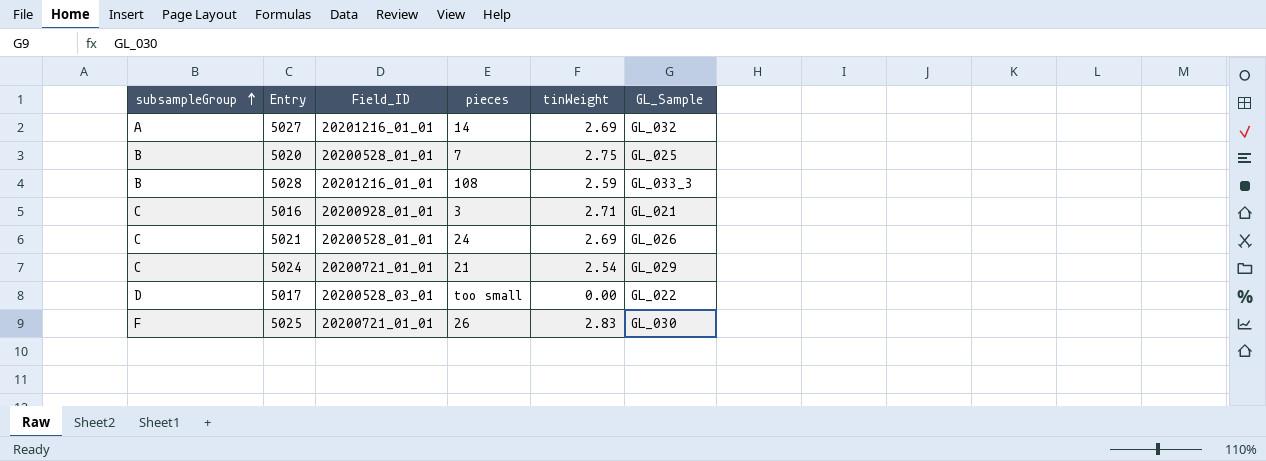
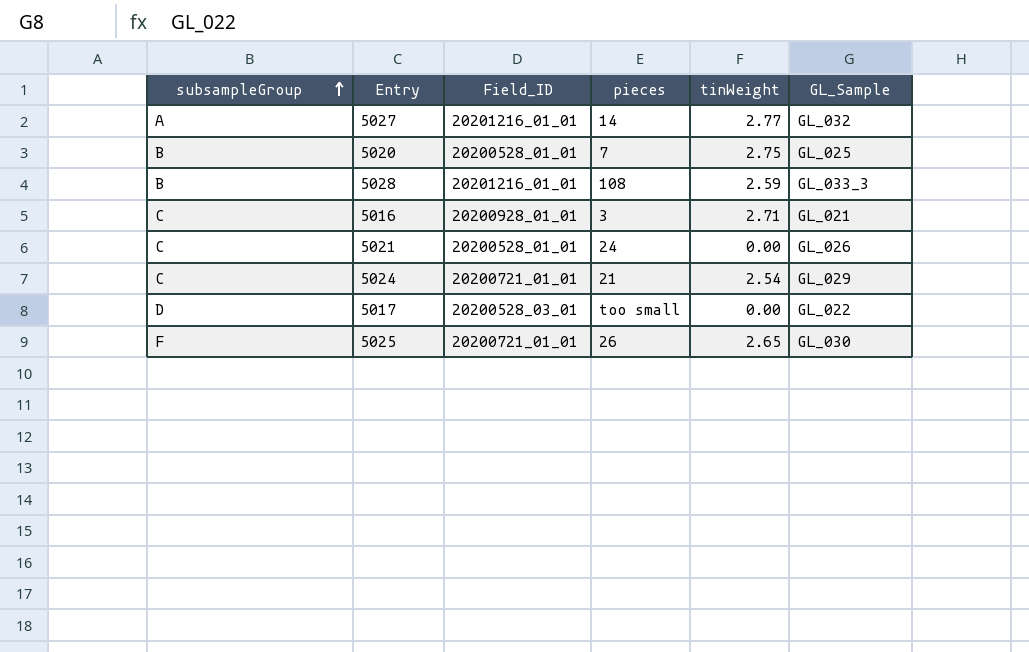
5027 | tinWeight: 2.69 -> 2.77
5021 | tinWeight: 2.69 -> 0.00
5025 | tinWeight: 2.83 -> 2.65

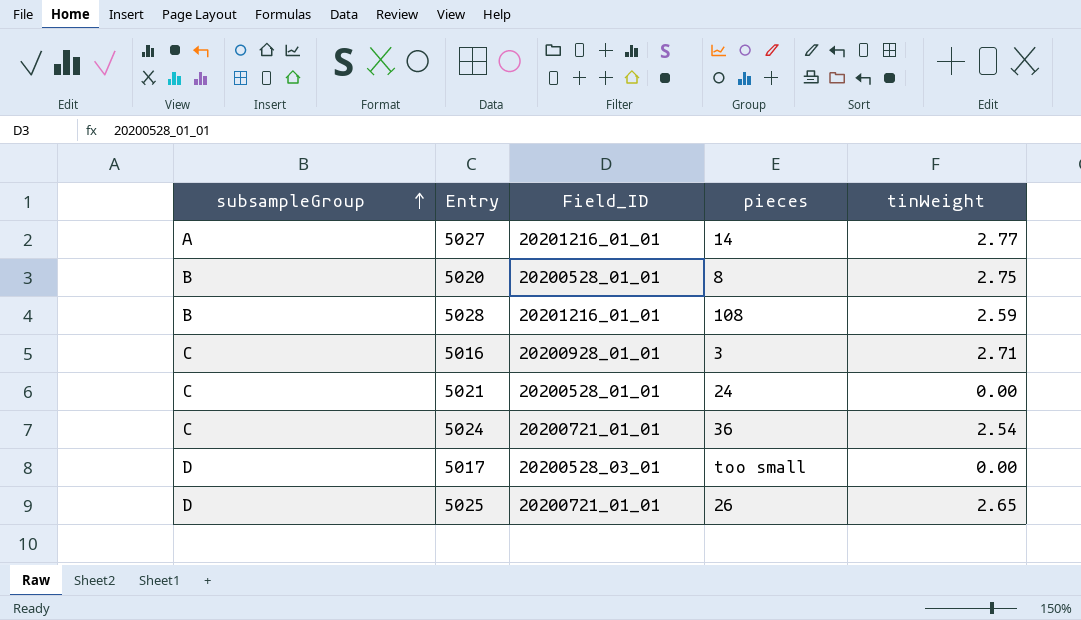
column GL_Sample | position: 6 -> none
5020 | pieces: 7 -> 8
5024 | pieces: 21 -> 36
5025 | subsampleGroup: F -> D

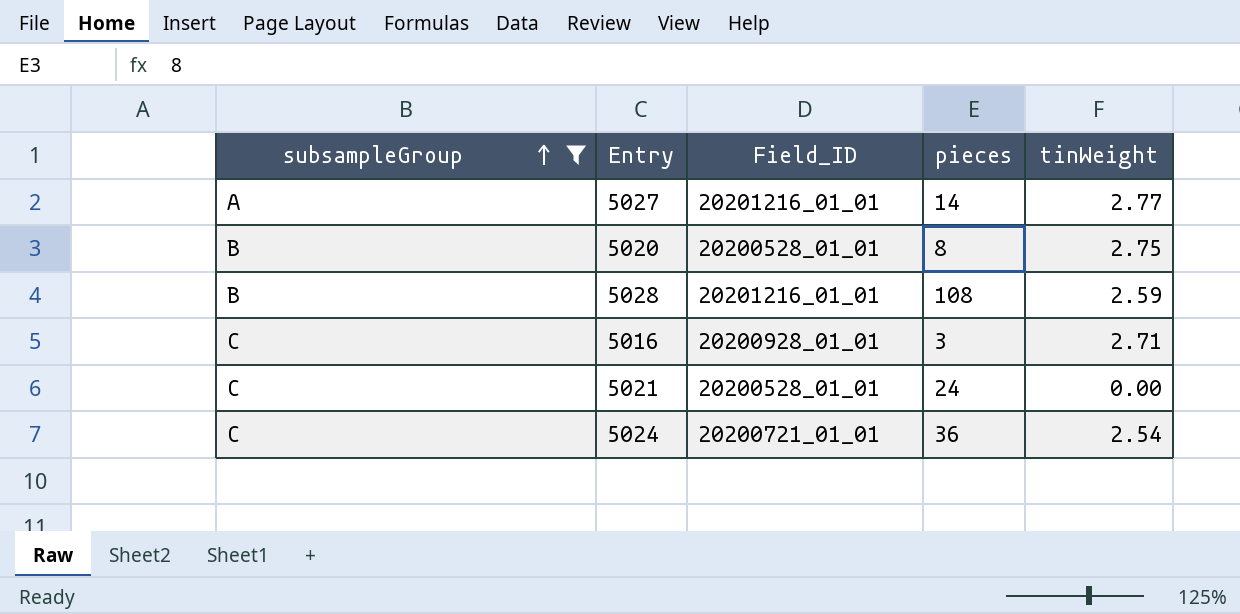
filter: none -> subsampleGroup != D

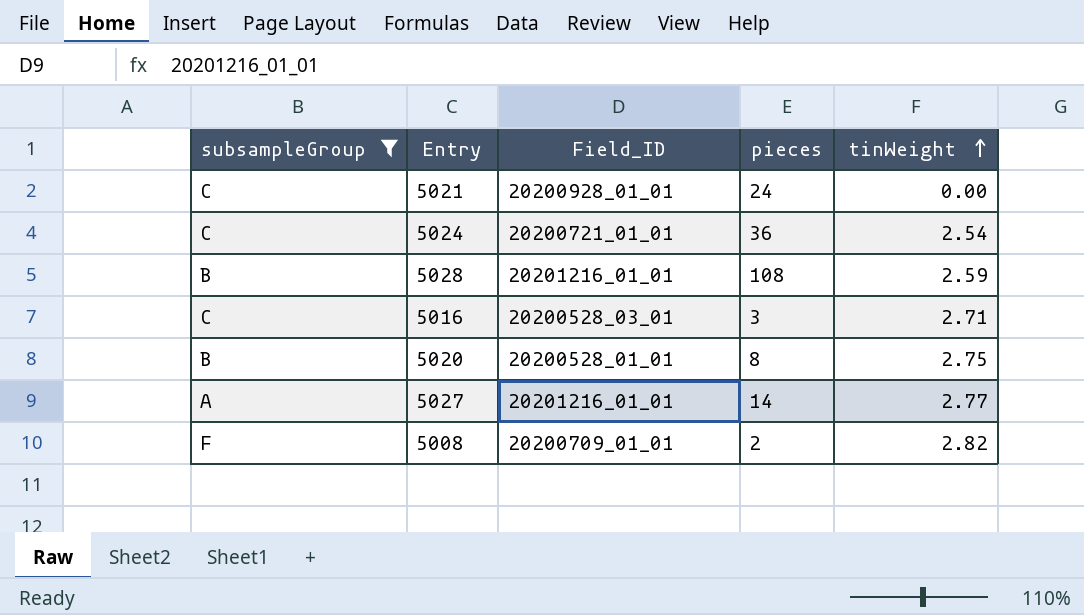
row order: subsampleGroup ascending -> tinWeight ascending
5021 | Field_ID: 20200528_01_01 -> 20200928_01_01
5016 | Field_ID: 20200928_01_01 -> 20200528_03_01
row 5008: none -> F | 20200709_01_01 | 2 | 2.82

